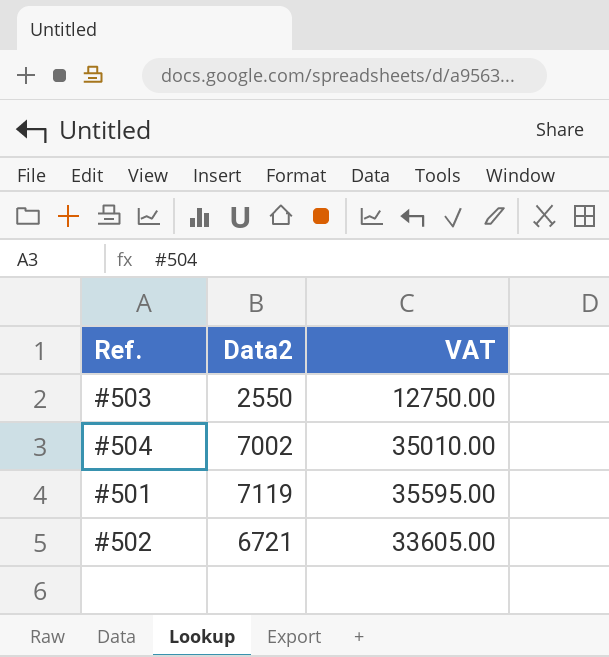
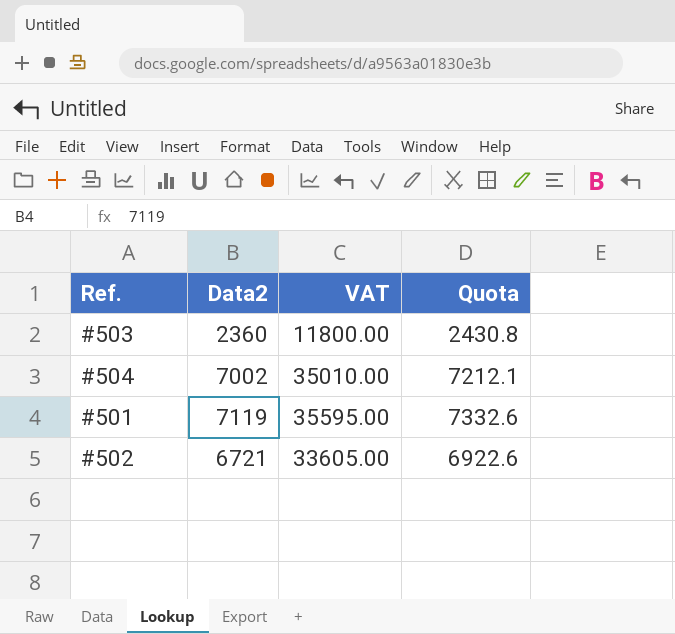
column Quota | formula: none -> [Data2] * 1.03
#503 | Data2: 2550 -> 2360
#503 | VAT: 12750.00 -> 11800.00

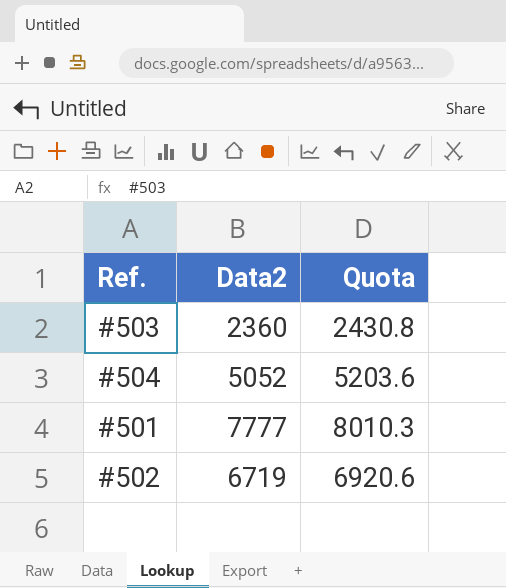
column VAT | formula: [Data2] * 5 -> none
#504 | Data2: 7002 -> 5052
#504 | Quota: 7212.1 -> 5203.6
#501 | Data2: 7119 -> 7777
#501 | Quota: 7332.6 -> 8010.3
#502 | Data2: 6721 -> 6719
#502 | Quota: 6922.6 -> 6920.6

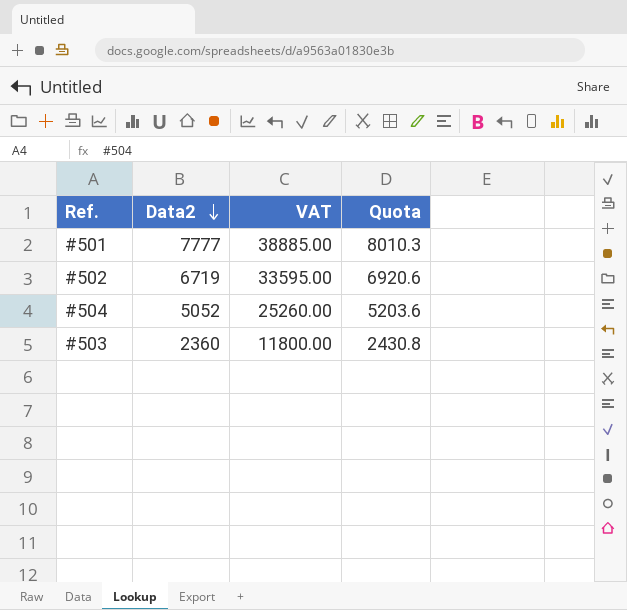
row order: none -> Data2 descending
column VAT | formula: none -> [Data2] * 5

